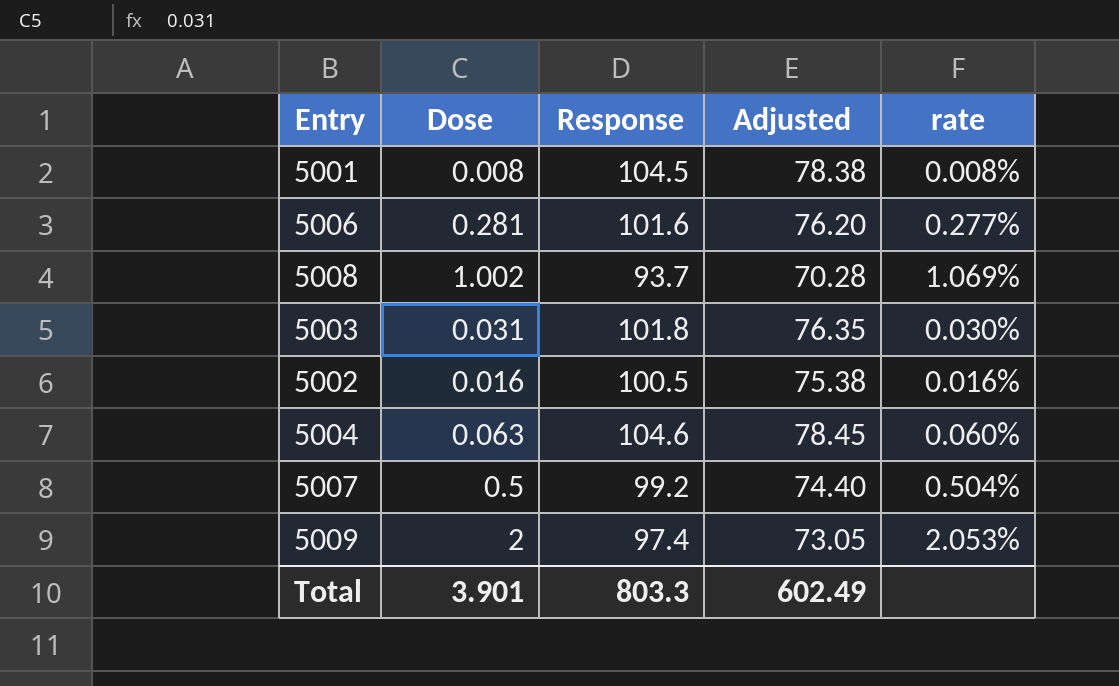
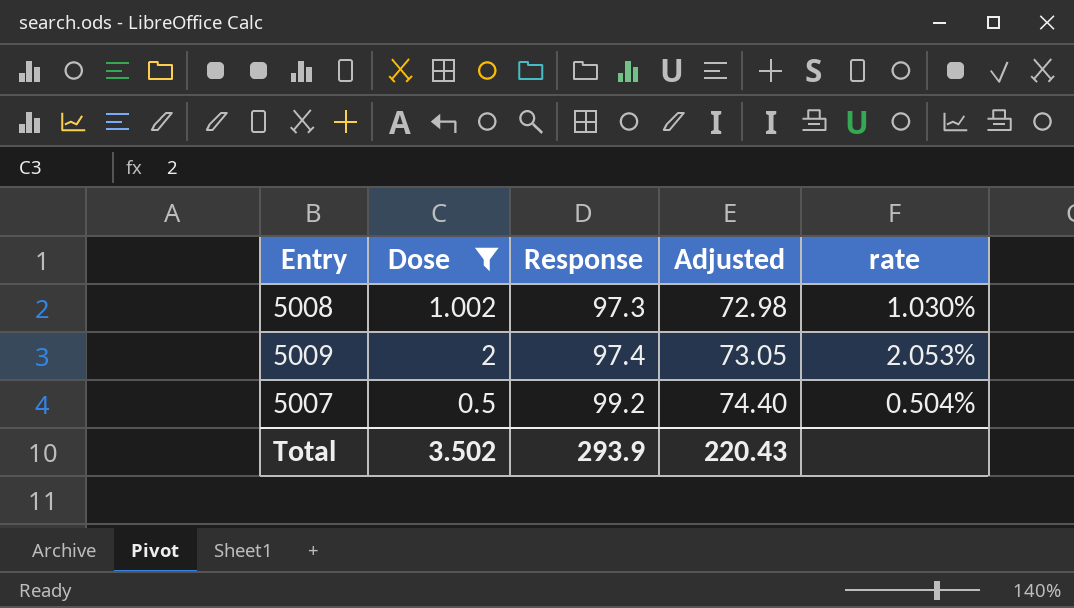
filter: none -> Dose >= 0.5
row order: none -> Response ascending
5008 | Response: 93.7 -> 97.3
5008 | Adjusted: 70.28 -> 72.98
5008 | rate: 1.069% -> 1.030%
Total | Dose: 3.901 -> 3.502
Total | Response: 803.3 -> 293.9
Total | Adjusted: 602.49 -> 220.43

